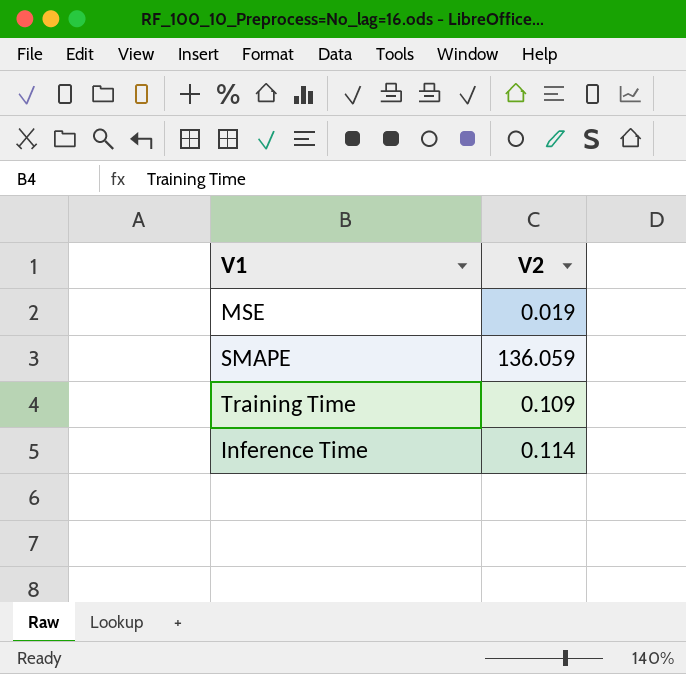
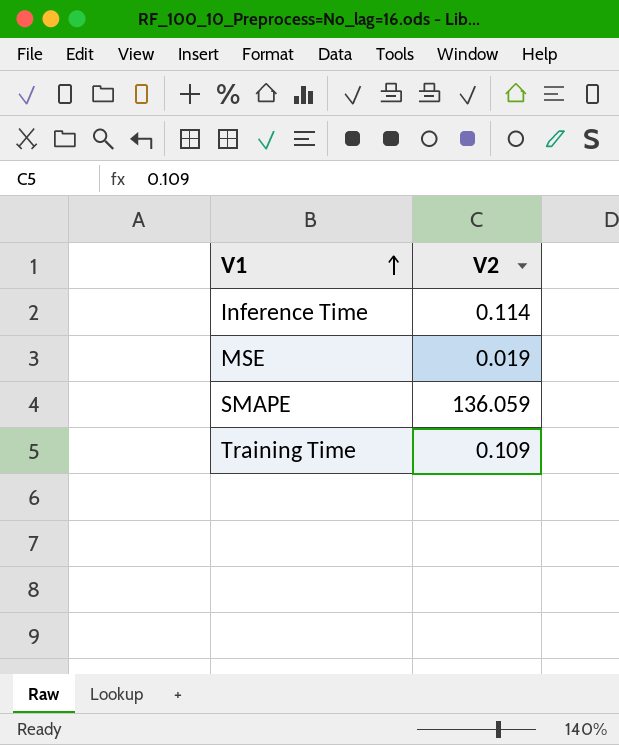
row order: none -> V1 ascending

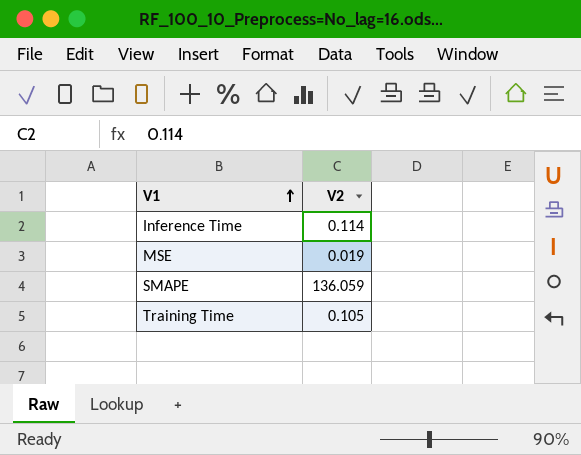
Training Time | V2: 0.109 -> 0.105

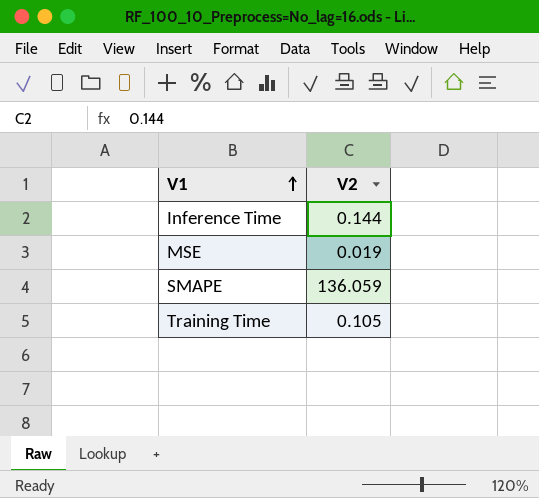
Inference Time | V2: 0.114 -> 0.144

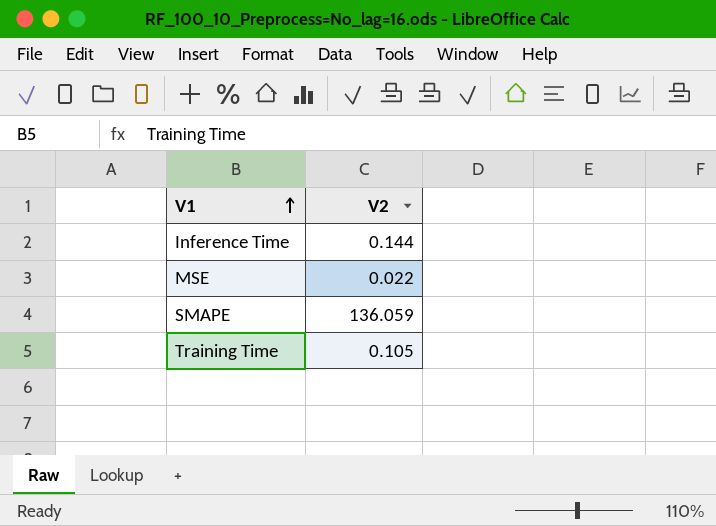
MSE | V2: 0.019 -> 0.022

